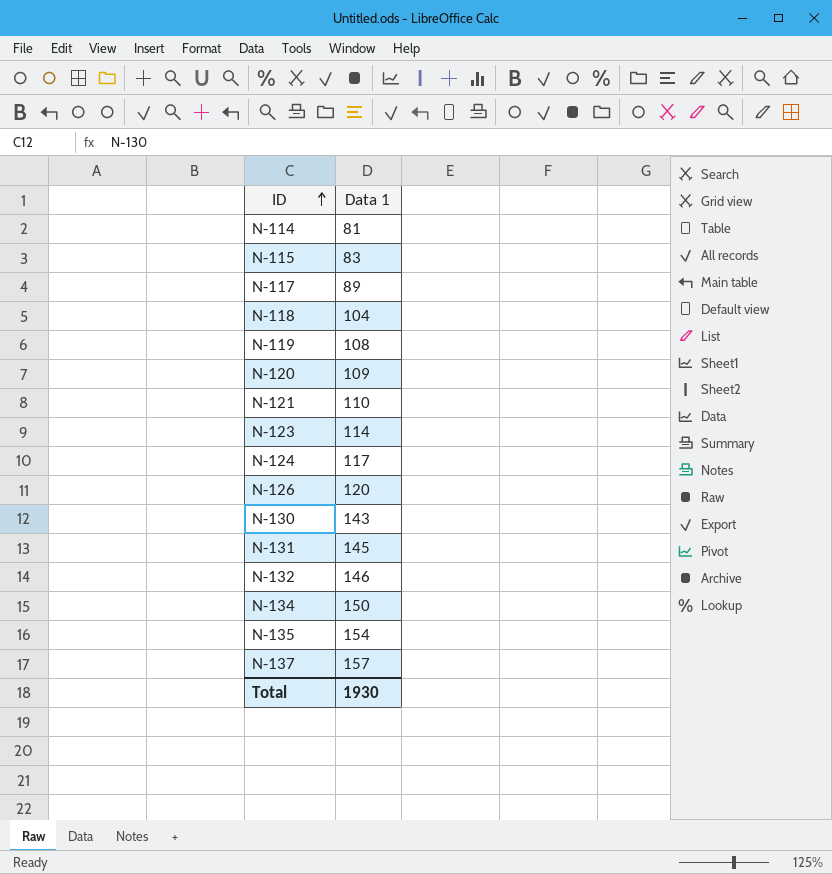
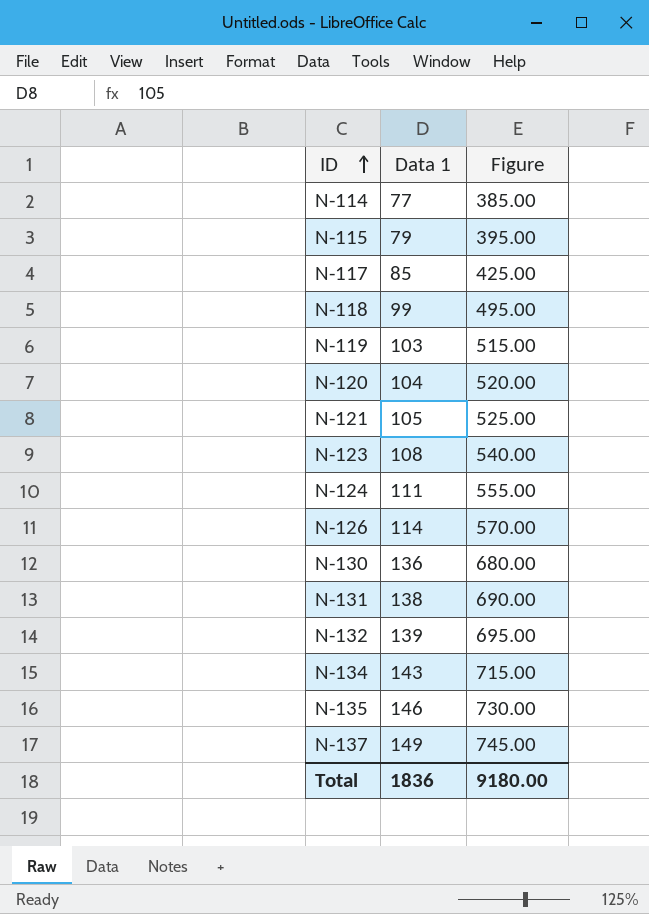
column Figure | formula: none -> [Data 1] * 5
N-114 | Data 1: 81 -> 77
N-115 | Data 1: 83 -> 79
N-117 | Data 1: 89 -> 85
N-118 | Data 1: 104 -> 99
N-119 | Data 1: 108 -> 103
N-120 | Data 1: 109 -> 104
N-121 | Data 1: 110 -> 105
N-123 | Data 1: 114 -> 108
N-124 | Data 1: 117 -> 111
N-126 | Data 1: 120 -> 114
N-130 | Data 1: 143 -> 136
N-131 | Data 1: 145 -> 138
N-132 | Data 1: 146 -> 139
N-134 | Data 1: 150 -> 143
N-135 | Data 1: 154 -> 146
N-137 | Data 1: 157 -> 149
Total | Data 1: 1930 -> 1836

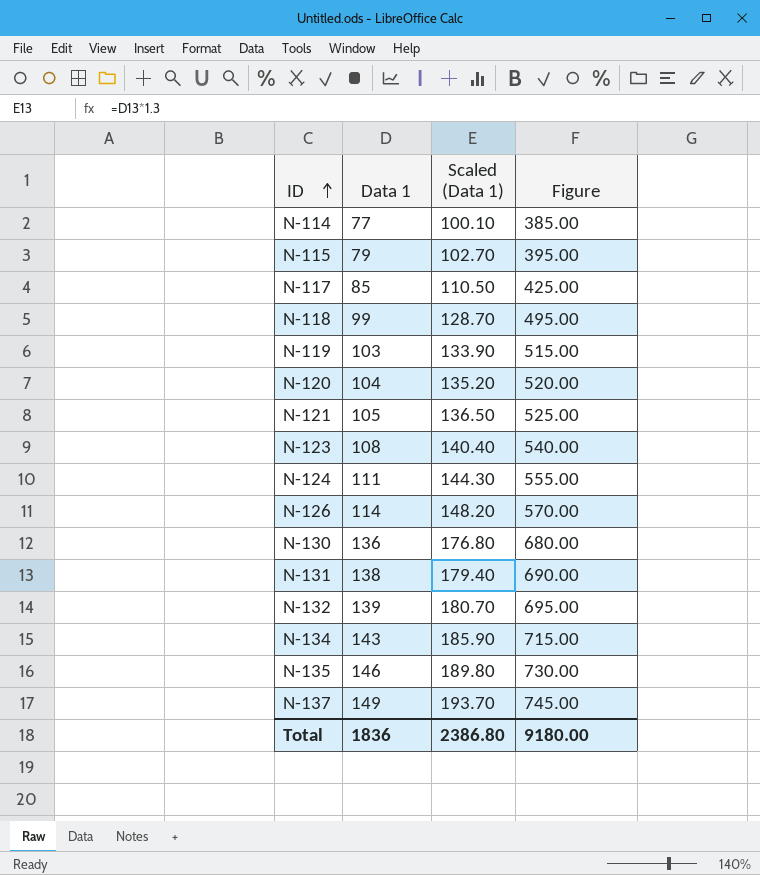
column Scaled (Data 1) | formula: none -> [Data 1] * 1.3

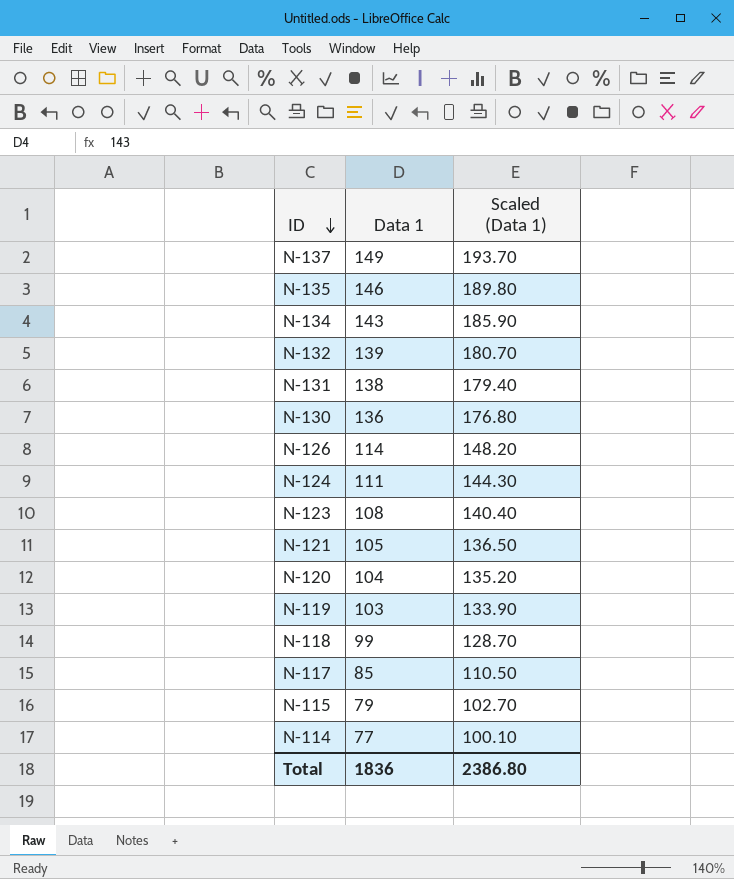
row order: ID ascending -> ID descending
column Figure | formula: [Data 1] * 5 -> none

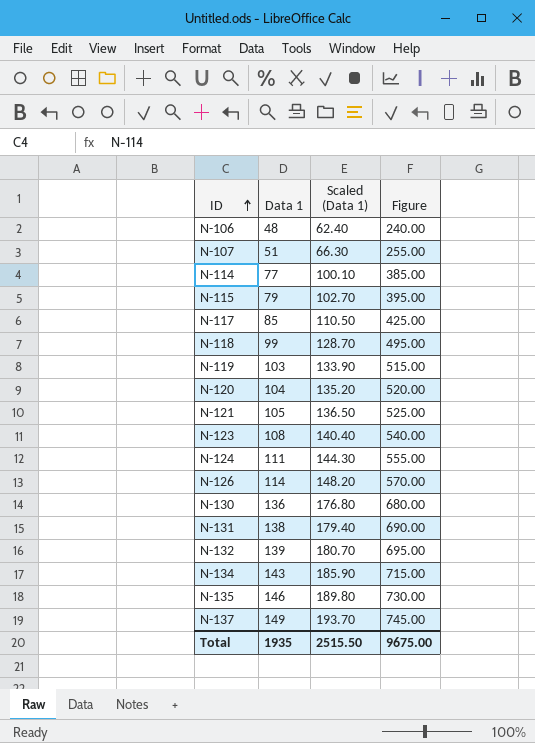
row order: ID descending -> ID ascending
column Figure | formula: none -> [Data 1] * 5
row N-106: none -> 48 | 62.40 | 240.00
row N-107: none -> 51 | 66.30 | 255.00
Total | Data 1: 1836 -> 1935
Total | Scaled (Data 1): 2386.80 -> 2515.50

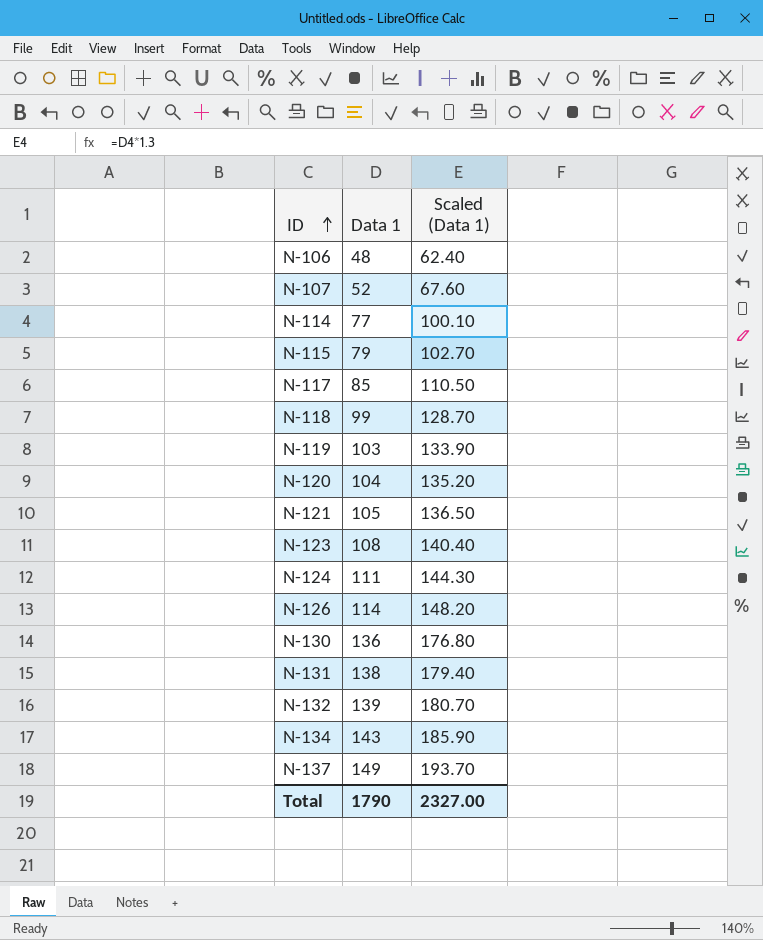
column Figure | formula: [Data 1] * 5 -> none
row N-135: 146 | 189.80 | 730.00 -> none
N-107 | Data 1: 51 -> 52
N-107 | Scaled (Data 1): 66.30 -> 67.60
Total | Data 1: 1935 -> 1790
Total | Scaled (Data 1): 2515.50 -> 2327.00

